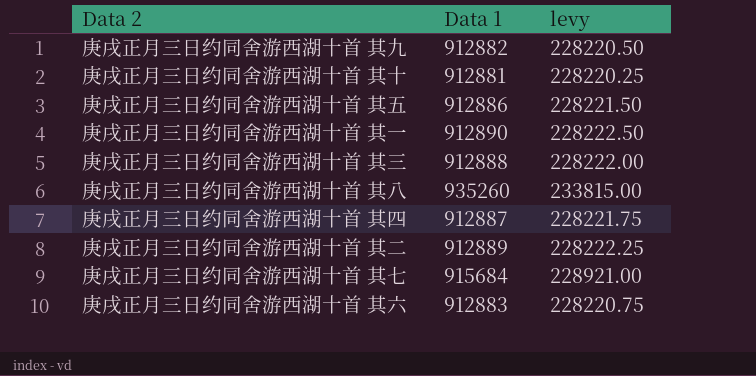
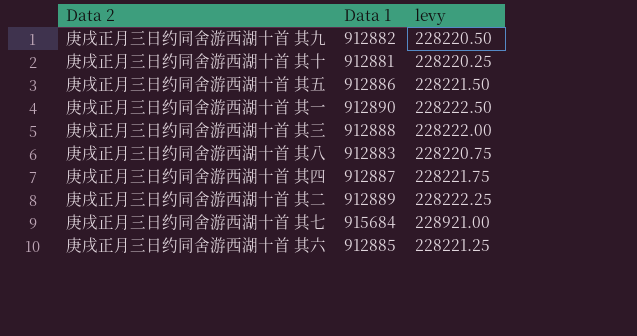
庚戌正月三日约同舍游西湖十首 其八 | Data 1: 935260 -> 912883
庚戌正月三日约同舍游西湖十首 其八 | levy: 233815.00 -> 228220.75
庚戌正月三日约同舍游西湖十首 其六 | Data 1: 912883 -> 912885
庚戌正月三日约同舍游西湖十首 其六 | levy: 228220.75 -> 228221.25

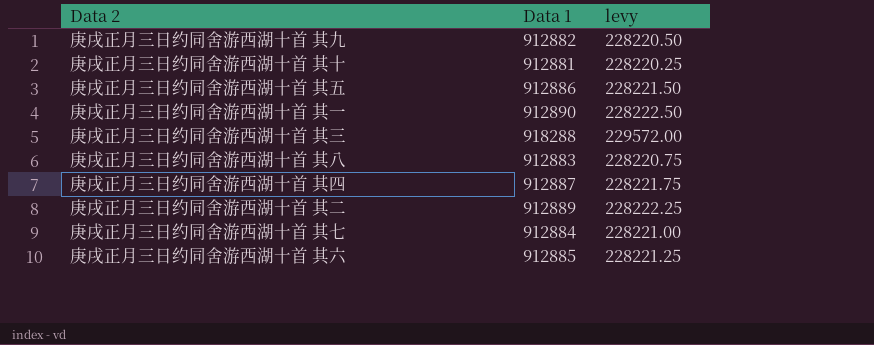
庚戌正月三日约同舍游西湖十首 其三 | Data 1: 912888 -> 918288
庚戌正月三日约同舍游西湖十首 其三 | levy: 228222.00 -> 229572.00
庚戌正月三日约同舍游西湖十首 其七 | Data 1: 915684 -> 912884
庚戌正月三日约同舍游西湖十首 其七 | levy: 228921.00 -> 228221.00

